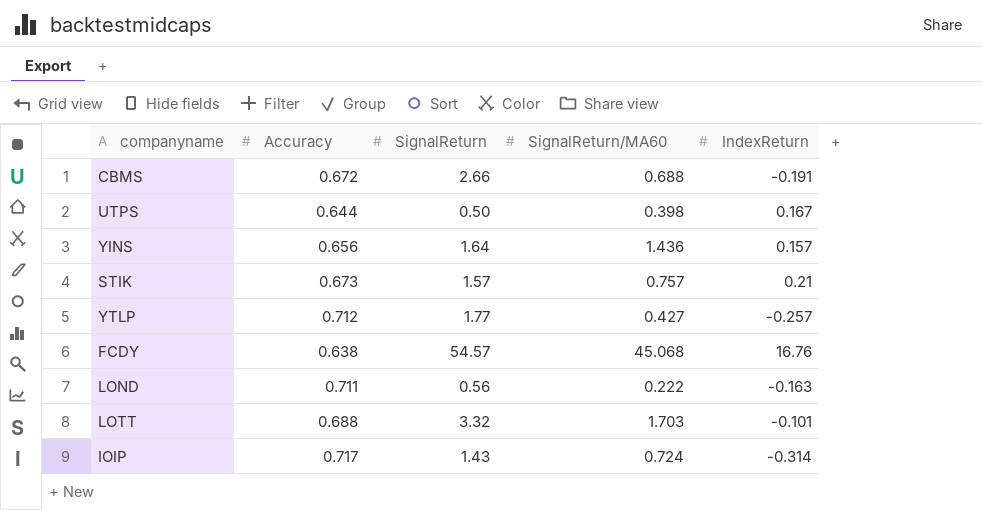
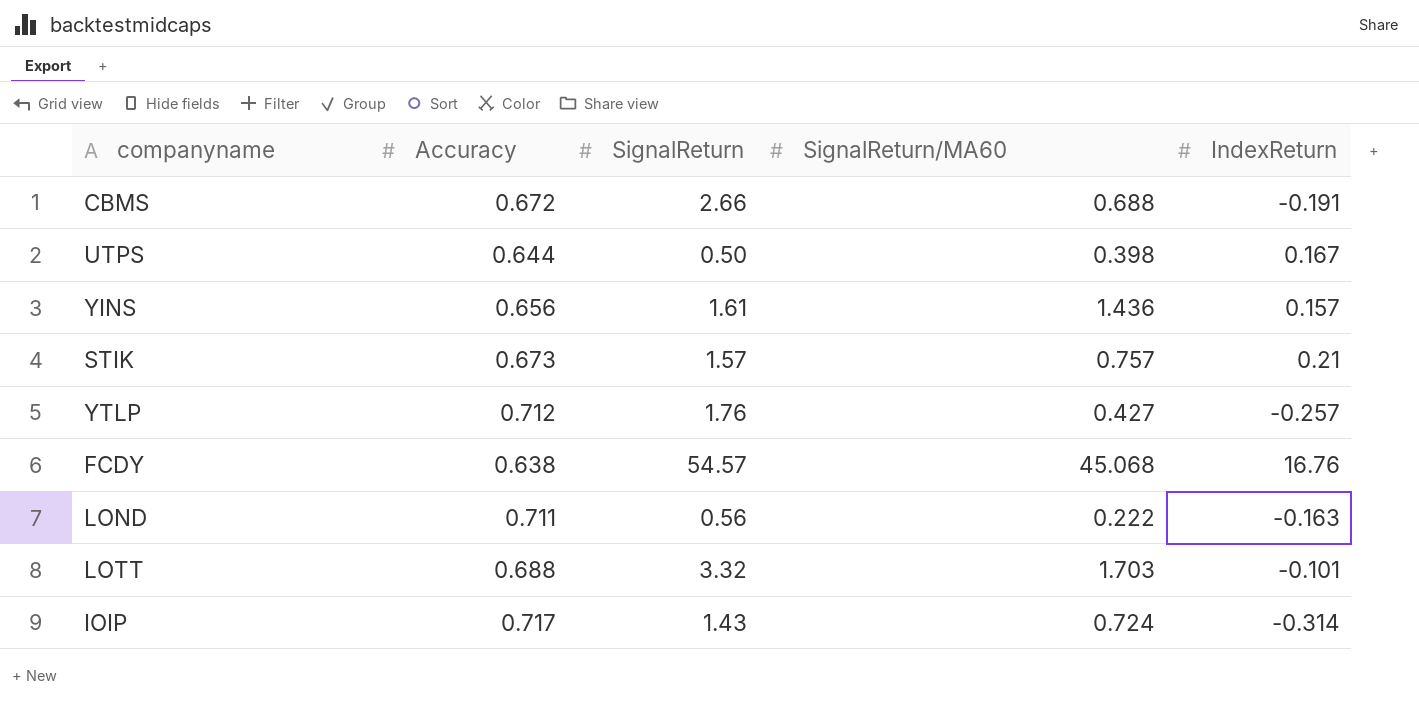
YINS | SignalReturn: 1.64 -> 1.61
YTLP | SignalReturn: 1.77 -> 1.76

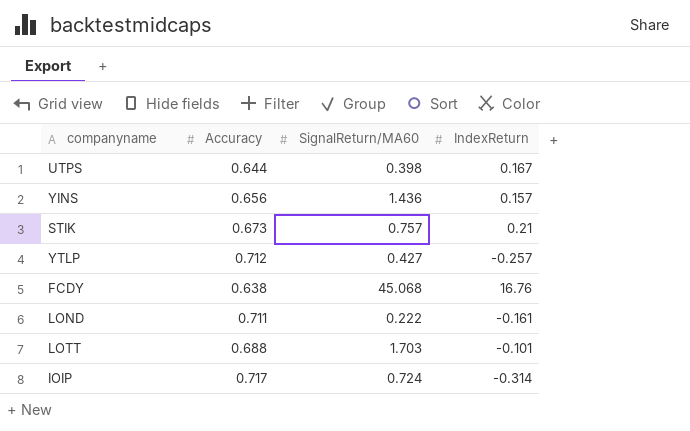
column SignalReturn | position: 3 -> none
row CBMS: 0.672 | 2.66 | 0.688 | -0.191 -> none
LOND | IndexReturn: -0.163 -> -0.161

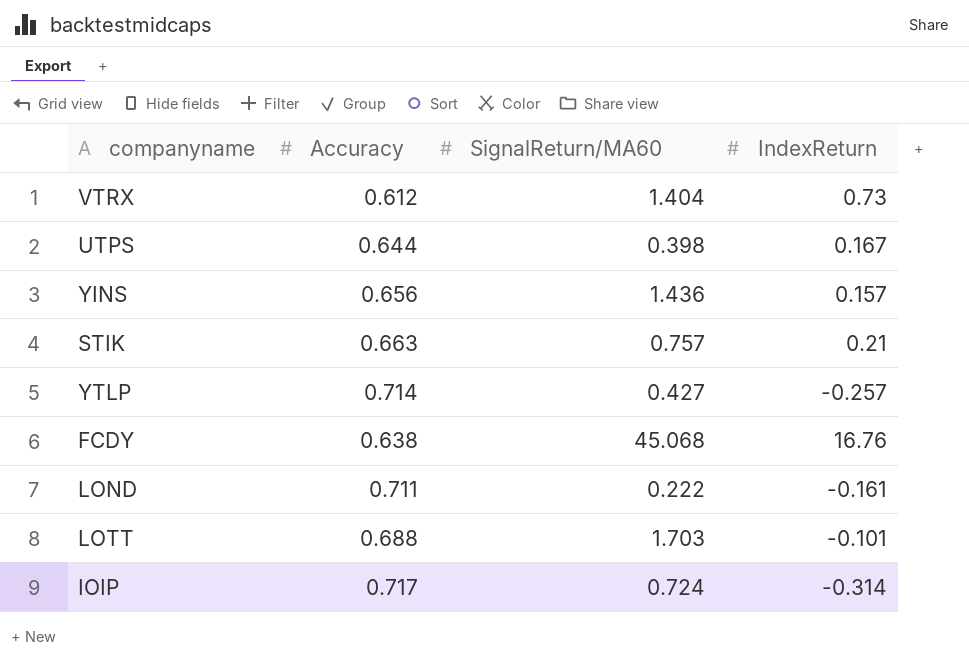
row VTRX: none -> 0.612 | 1.404 | 0.73
STIK | Accuracy: 0.673 -> 0.663
YTLP | Accuracy: 0.712 -> 0.714

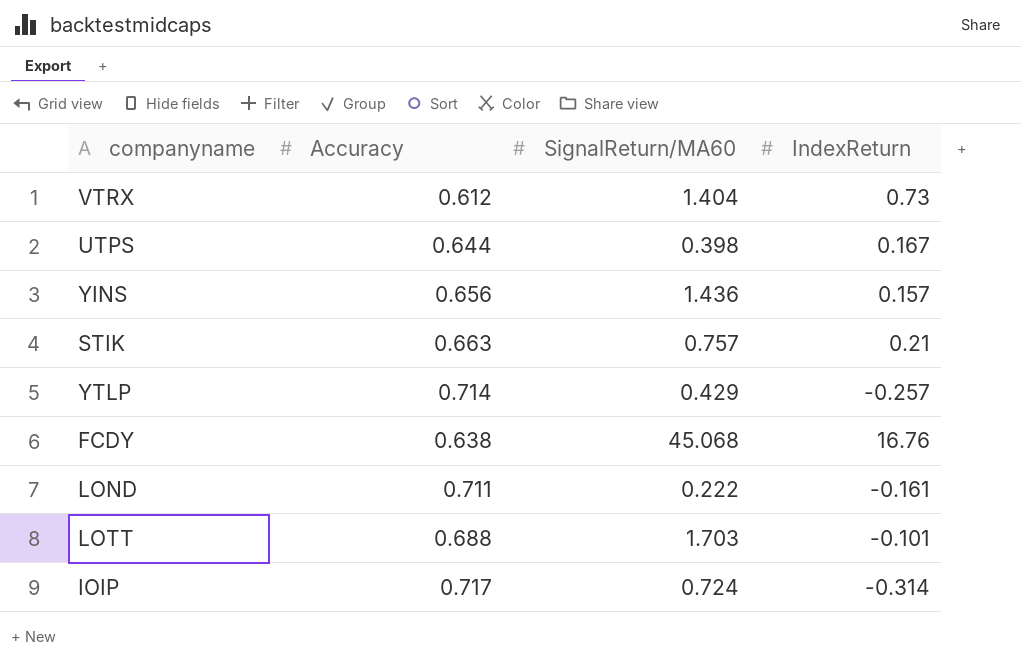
YTLP | SignalReturn/MA60: 0.427 -> 0.429

